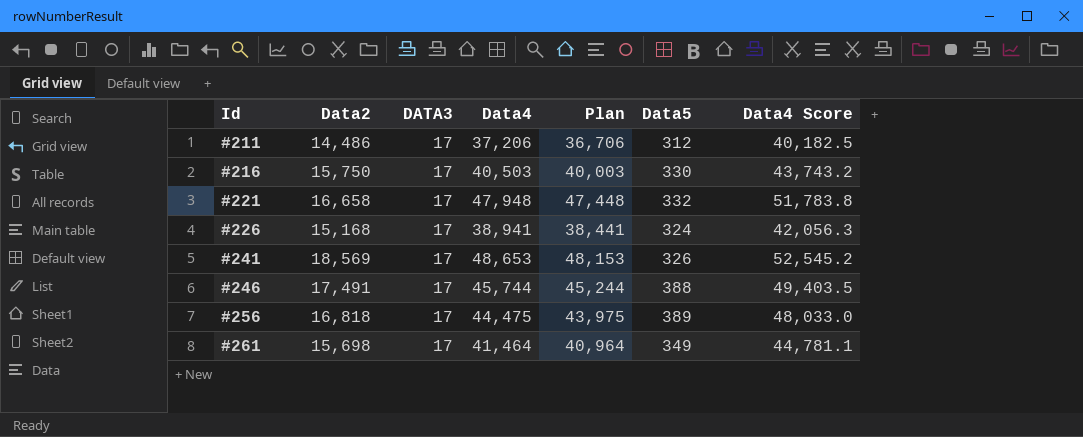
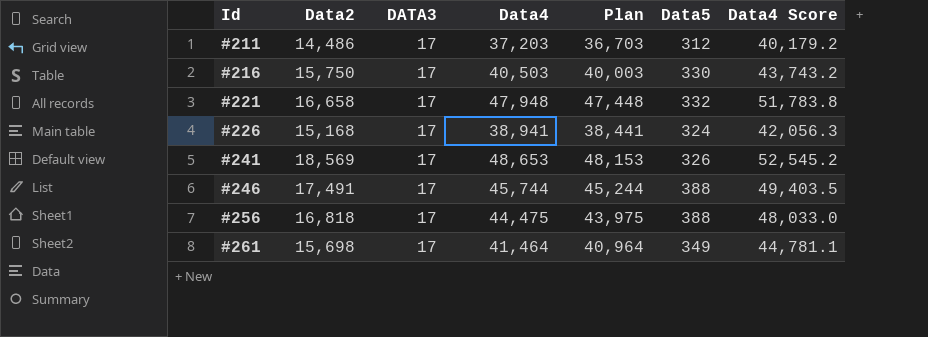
#211 | Data4: 37,206 -> 37,203
#211 | Plan: 36,706 -> 36,703
#211 | Data4 Score: 40,182.5 -> 40,179.2
#256 | Data5: 389 -> 388

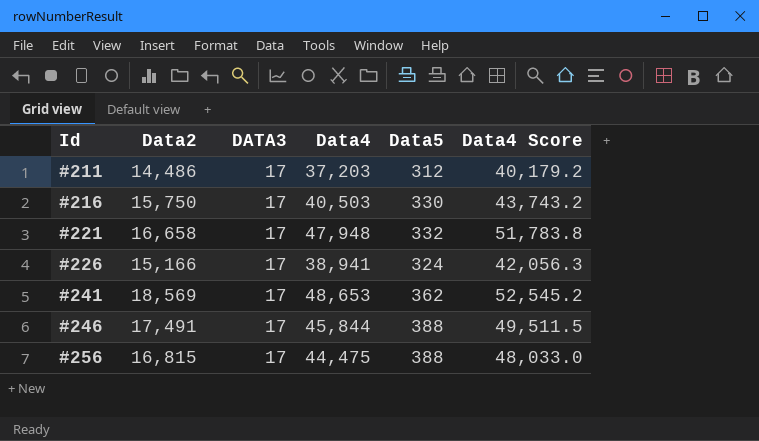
column Plan | formula: [Data4] - 500 -> none
row #261: 15,698 | 17 | 41,464 | 40,964 | 349 | 44,781.1 -> none
#226 | Data2: 15,168 -> 15,166
#241 | Data5: 326 -> 362
#246 | Data4: 45,744 -> 45,844
#246 | Data4 Score: 49,403.5 -> 49,511.5
#256 | Data2: 16,818 -> 16,815

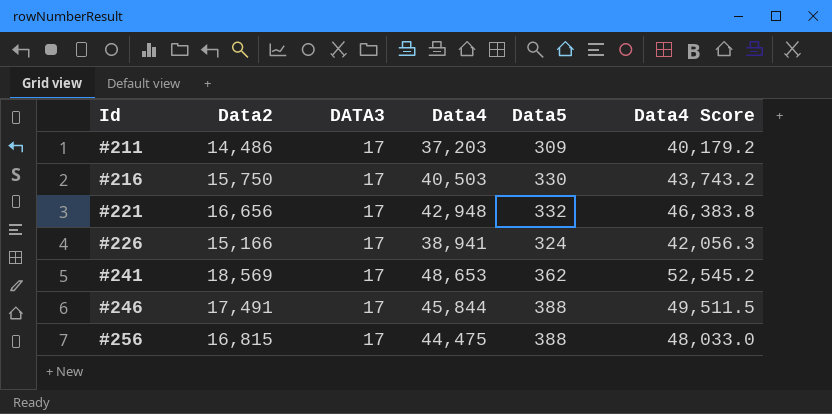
#211 | Data5: 312 -> 309
#221 | Data2: 16,658 -> 16,656
#221 | Data4: 47,948 -> 42,948
#221 | Data4 Score: 51,783.8 -> 46,383.8

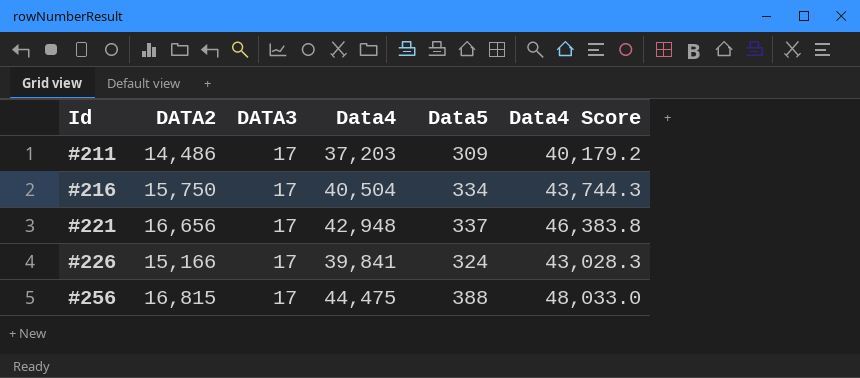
column name: Data2 -> DATA2
row #241: 18,569 | 17 | 48,653 | 362 | 52,545.2 -> none
row #246: 17,491 | 17 | 45,844 | 388 | 49,511.5 -> none
#216 | Data4: 40,503 -> 40,504
#216 | Data5: 330 -> 334
#216 | Data4 Score: 43,743.2 -> 43,744.3
#221 | Data5: 332 -> 337
#226 | Data4: 38,941 -> 39,841
#226 | Data4 Score: 42,056.3 -> 43,028.3

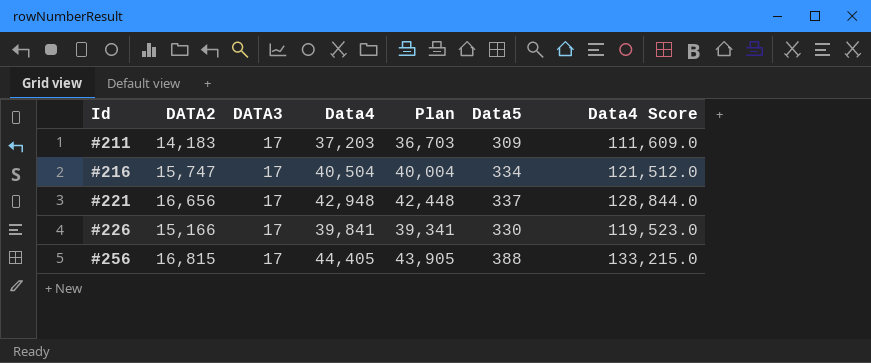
column Plan | formula: none -> [Data4] - 500
column Data4 Score | formula: [Data4] * 1.08 -> [Data4] * 3
#211 | DATA2: 14,486 -> 14,183
#216 | DATA2: 15,750 -> 15,747
#226 | Data5: 324 -> 330
#256 | Data4: 44,475 -> 44,405

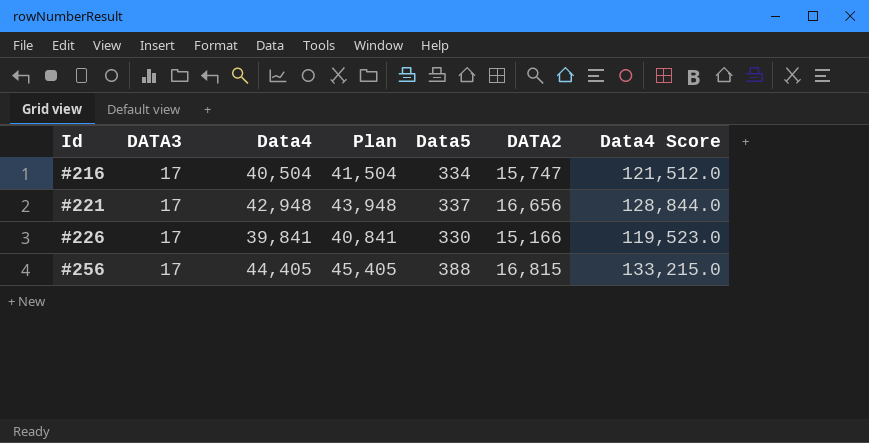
column Plan | formula: [Data4] - 500 -> [Data4] + 1000
column DATA2 | position: 2 -> 6
row #211: 14,183 | 17 | 37,203 | 36,703 | 309 | 111,609.0 -> none

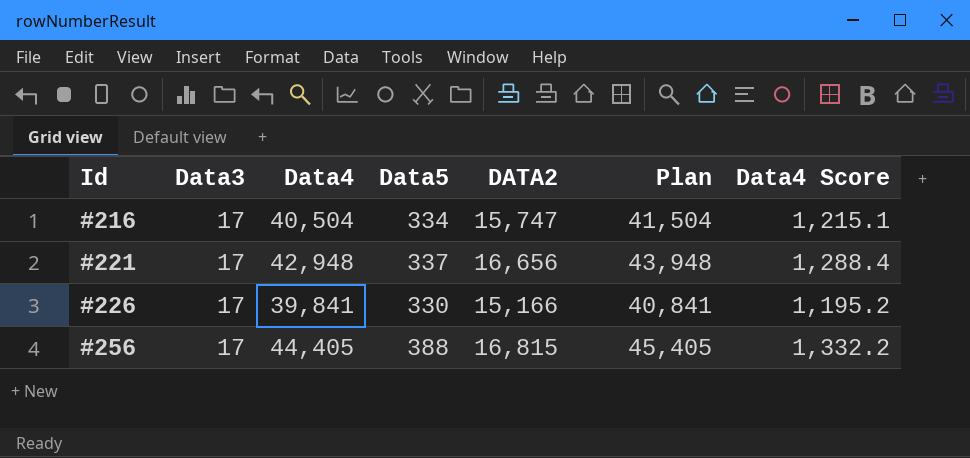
column name: DATA3 -> Data3
column Plan | position: 4 -> 6
column Data4 Score | formula: [Data4] * 3 -> [Data4] * 0.03

